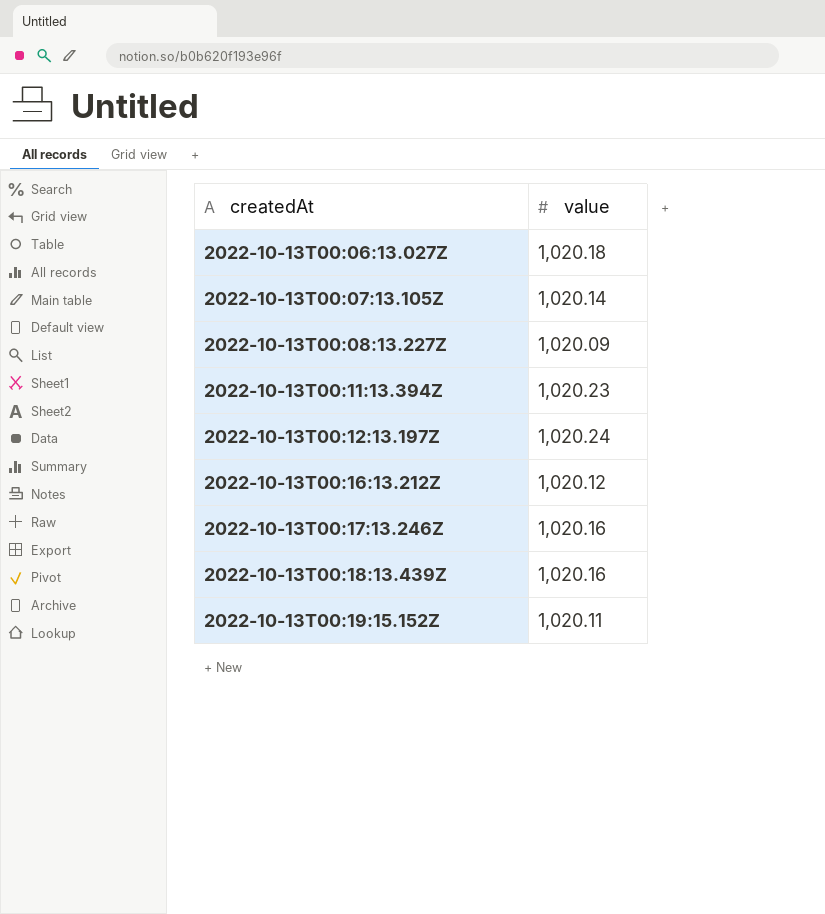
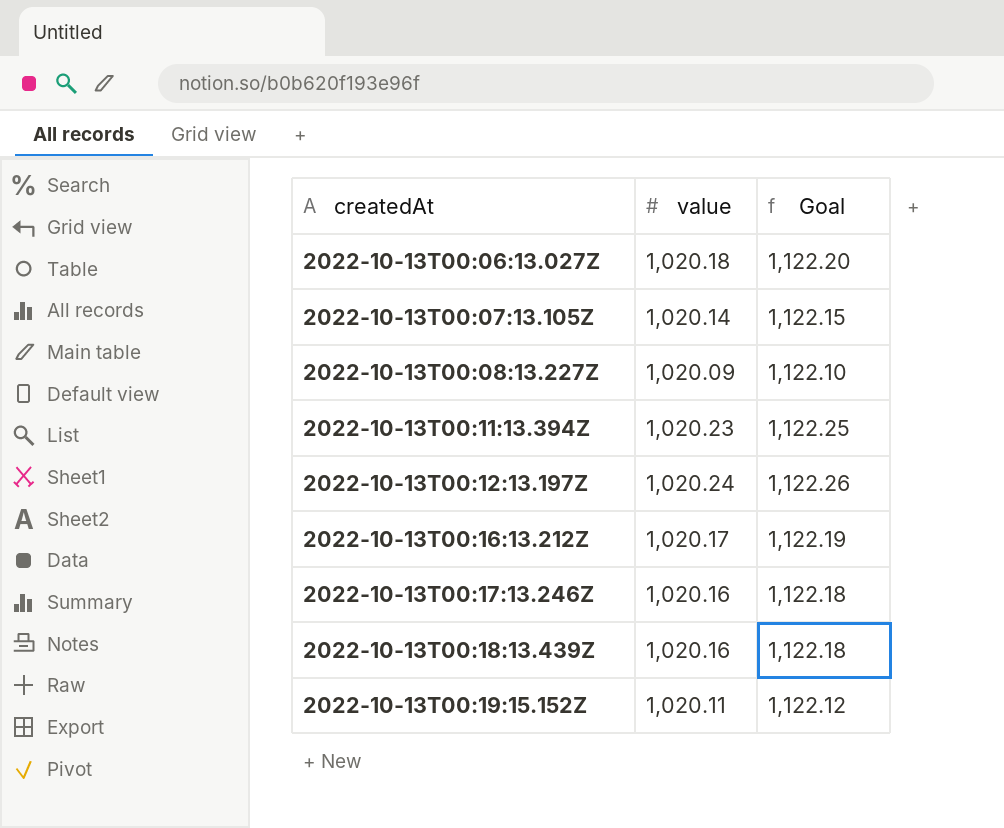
column Goal | formula: none -> [value] * 1.1
2022-10-13T00:16:13.212Z | value: 1,020.12 -> 1,020.17

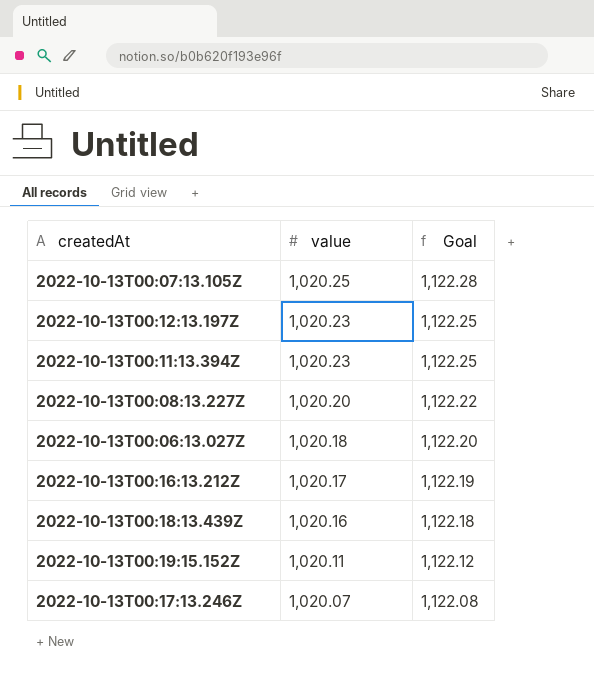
row order: createdAt ascending -> value descending
2022-10-13T00:07:13.105Z | value: 1,020.14 -> 1,020.25
2022-10-13T00:07:13.105Z | Goal: 1,122.15 -> 1,122.28
2022-10-13T00:12:13.197Z | value: 1,020.24 -> 1,020.23
2022-10-13T00:12:13.197Z | Goal: 1,122.26 -> 1,122.25
2022-10-13T00:08:13.227Z | value: 1,020.09 -> 1,020.20
2022-10-13T00:08:13.227Z | Goal: 1,122.10 -> 1,122.22
2022-10-13T00:17:13.246Z | value: 1,020.16 -> 1,020.07
2022-10-13T00:17:13.246Z | Goal: 1,122.18 -> 1,122.08

